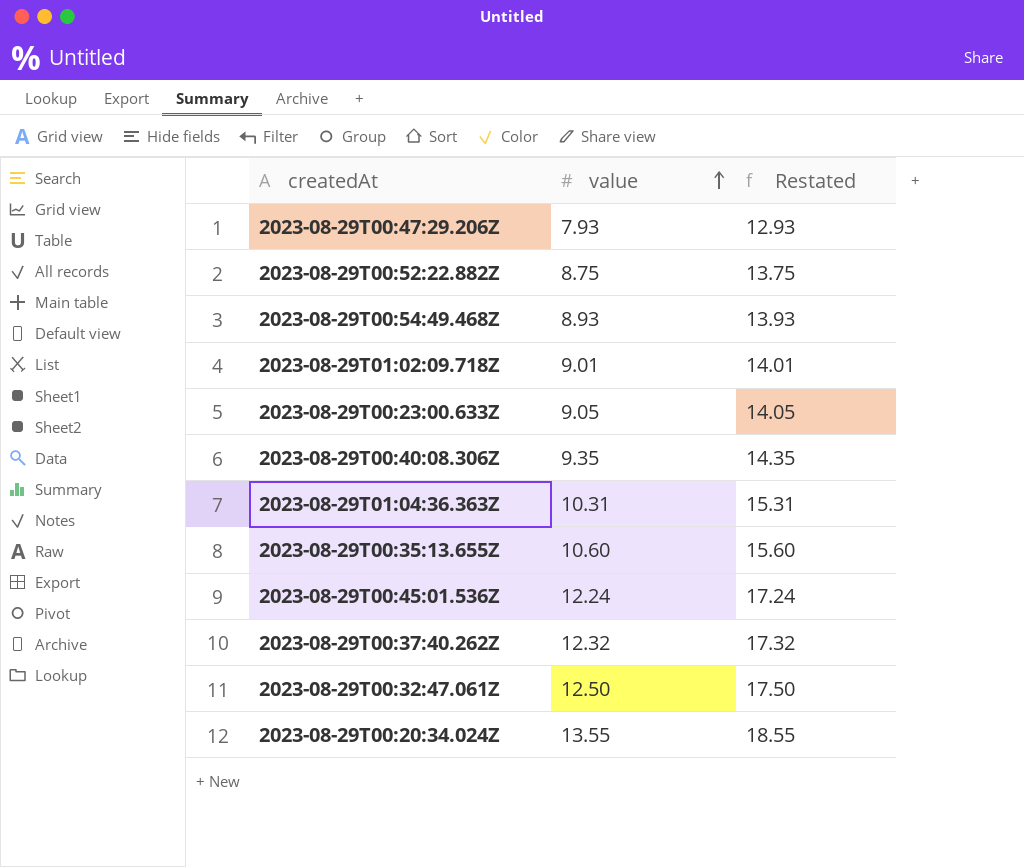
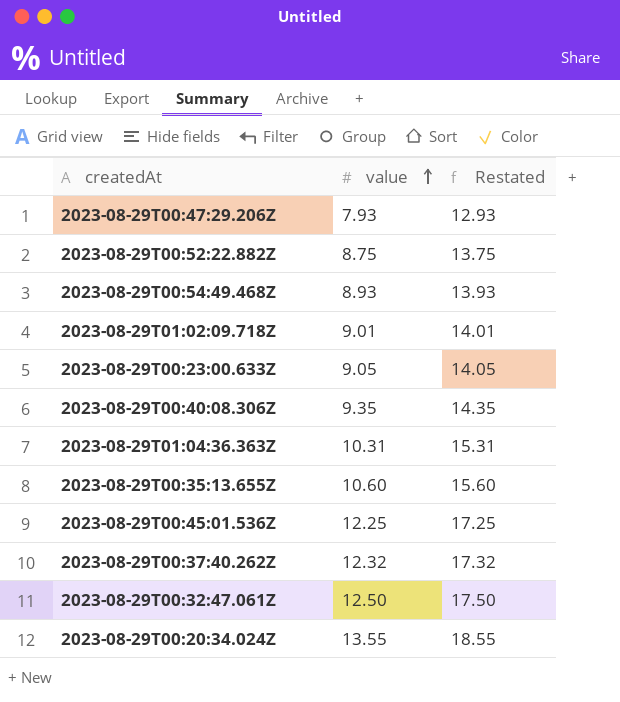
2023-08-29T00:45:01.536Z | value: 12.24 -> 12.25
2023-08-29T00:45:01.536Z | Restated: 17.24 -> 17.25

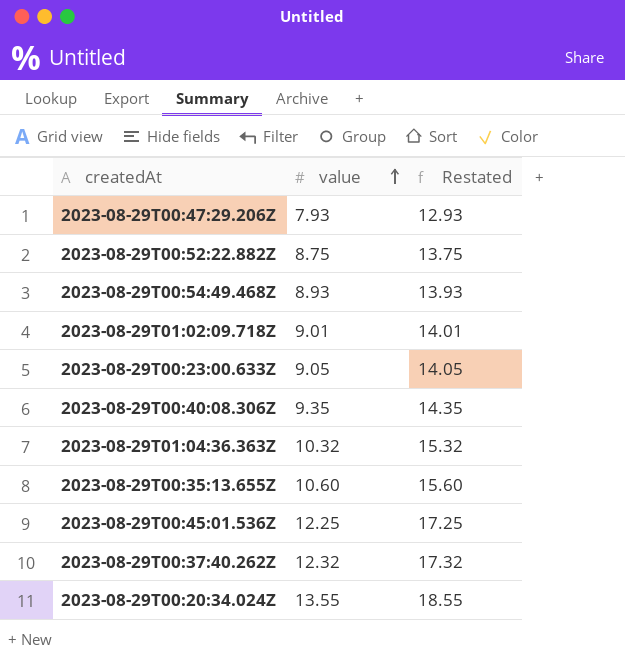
row 2023-08-29T00:32:47.061Z: 12.50 | 17.50 -> none
2023-08-29T01:04:36.363Z | value: 10.31 -> 10.32
2023-08-29T01:04:36.363Z | Restated: 15.31 -> 15.32

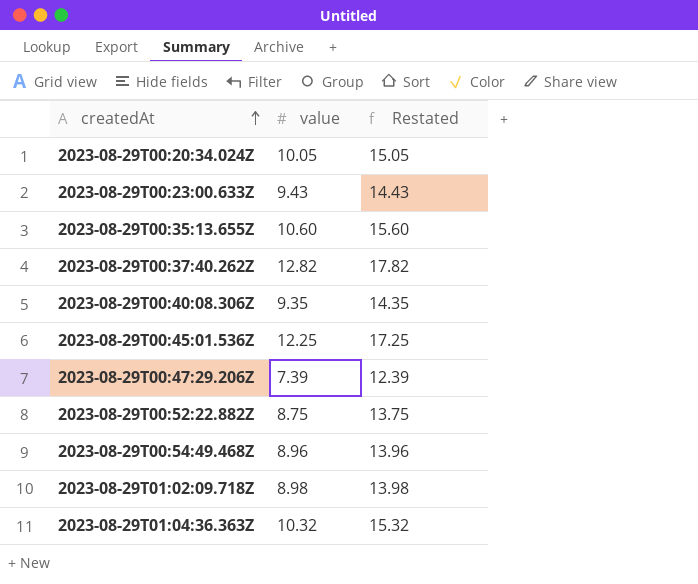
row order: value ascending -> createdAt ascending
2023-08-29T00:20:34.024Z | value: 13.55 -> 10.05
2023-08-29T00:20:34.024Z | Restated: 18.55 -> 15.05
2023-08-29T00:23:00.633Z | value: 9.05 -> 9.43
2023-08-29T00:23:00.633Z | Restated: 14.05 -> 14.43
2023-08-29T00:37:40.262Z | value: 12.32 -> 12.82
2023-08-29T00:37:40.262Z | Restated: 17.32 -> 17.82
2023-08-29T00:47:29.206Z | value: 7.93 -> 7.39
2023-08-29T00:47:29.206Z | Restated: 12.93 -> 12.39
2023-08-29T00:54:49.468Z | value: 8.93 -> 8.96
2023-08-29T00:54:49.468Z | Restated: 13.93 -> 13.96
2023-08-29T01:02:09.718Z | value: 9.01 -> 8.98
2023-08-29T01:02:09.718Z | Restated: 14.01 -> 13.98

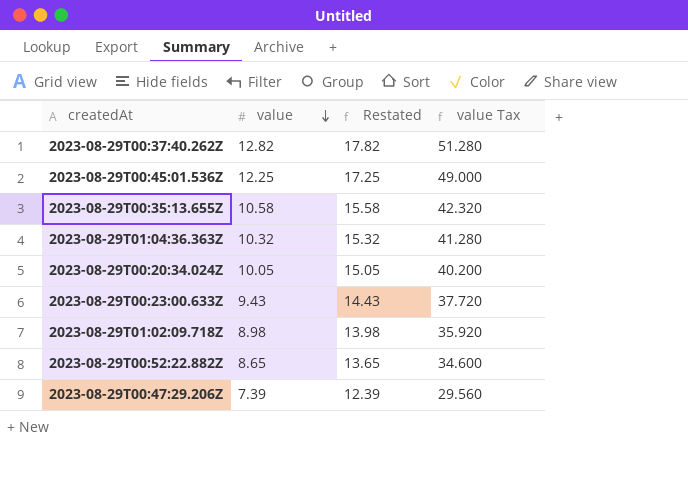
row order: createdAt ascending -> value descending
column value Tax | formula: none -> [value] * 4
row 2023-08-29T00:40:08.306Z: 9.35 | 14.35 -> none
row 2023-08-29T00:54:49.468Z: 8.96 | 13.96 -> none
2023-08-29T00:35:13.655Z | value: 10.60 -> 10.58
2023-08-29T00:35:13.655Z | Restated: 15.60 -> 15.58
2023-08-29T00:52:22.882Z | value: 8.75 -> 8.65
2023-08-29T00:52:22.882Z | Restated: 13.75 -> 13.65

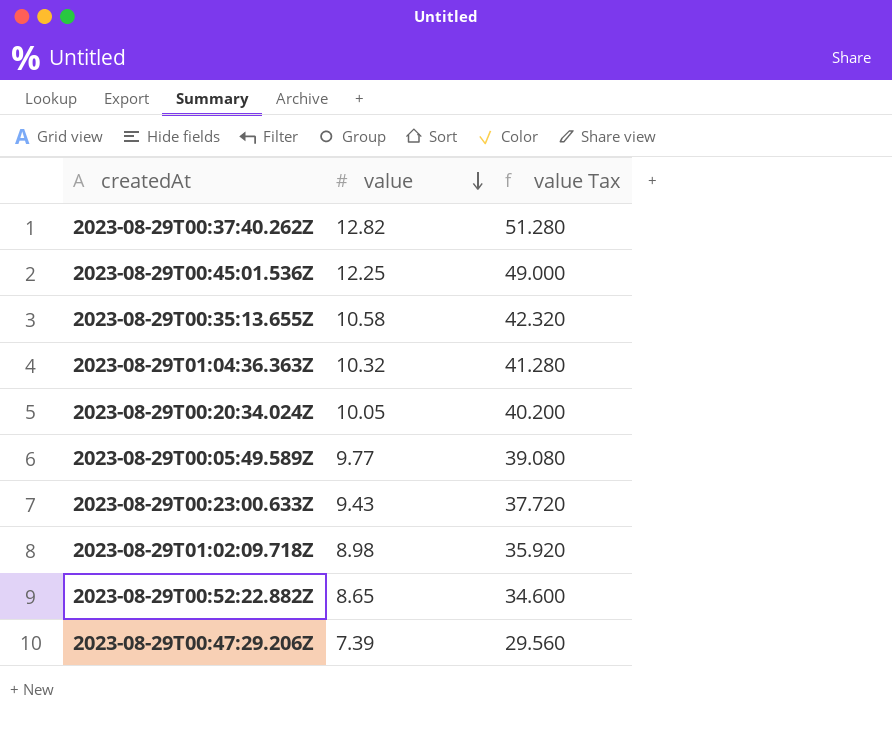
column Restated | formula: [value] + 5 -> none
row 2023-08-29T00:05:49.589Z: none -> 9.77 | 39.080

